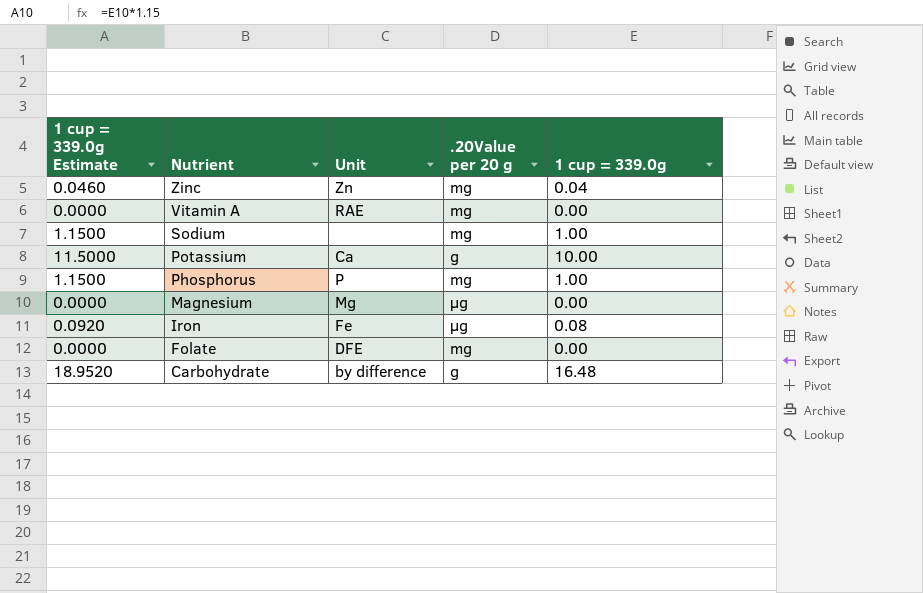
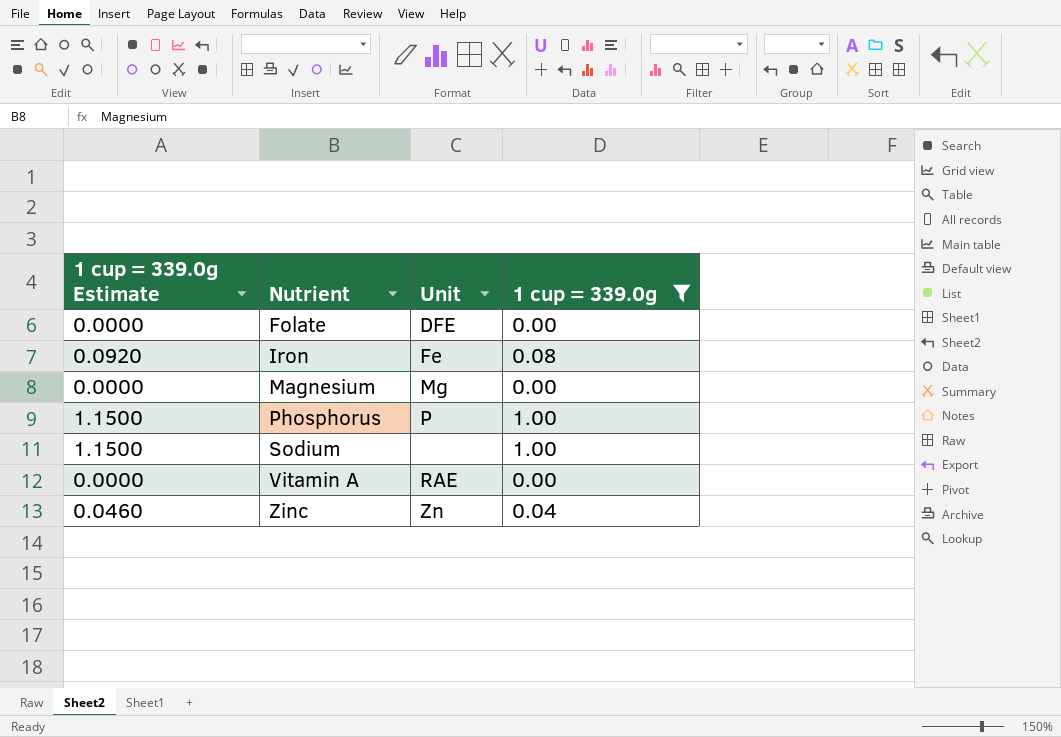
filter: none -> 1 cup = 339.0g <= 1.00
row order: Nutrient descending -> Nutrient ascending
column .20Value per 20 g | position: 4 -> none

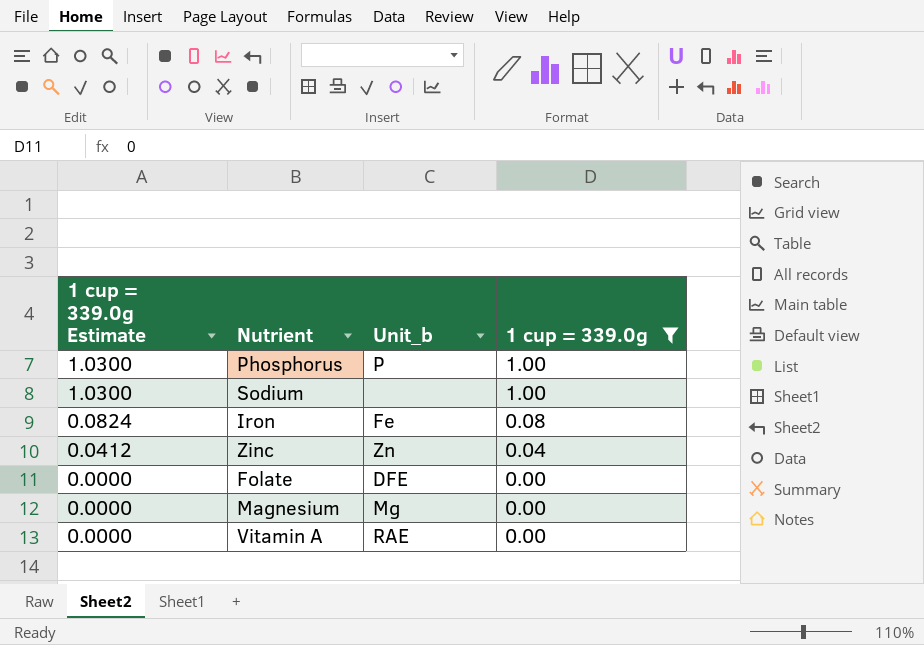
row order: Nutrient ascending -> 1 cup = 339.0g Estimate descending
column 1 cup = 339.0g Estimate | formula: [1 cup = 339.0g] * 1.15 -> [1 cup = 339.0g] * 1.03
column name: Unit -> Unit_b

